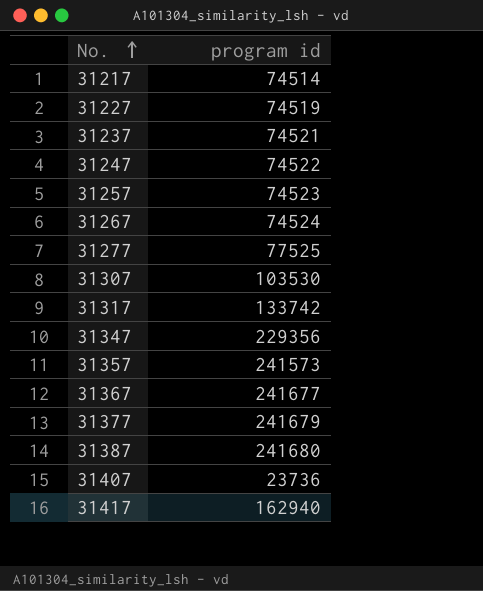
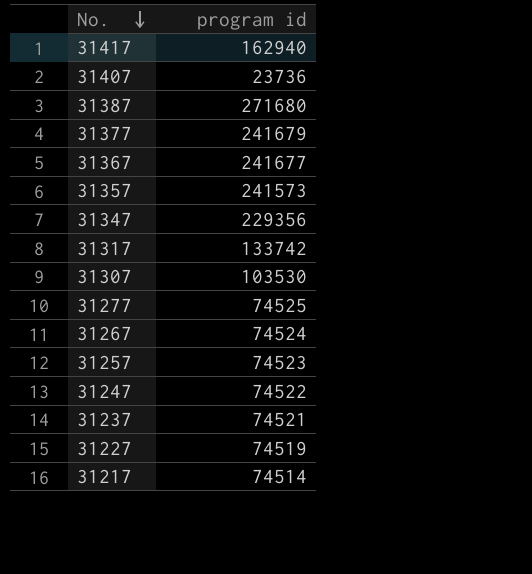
row order: No. ascending -> No. descending
31387 | program id: 241680 -> 271680
31277 | program id: 77525 -> 74525

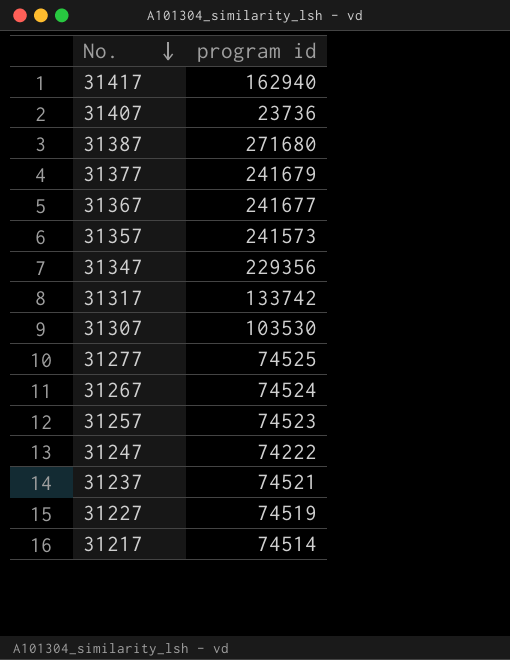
31247 | program id: 74522 -> 74222

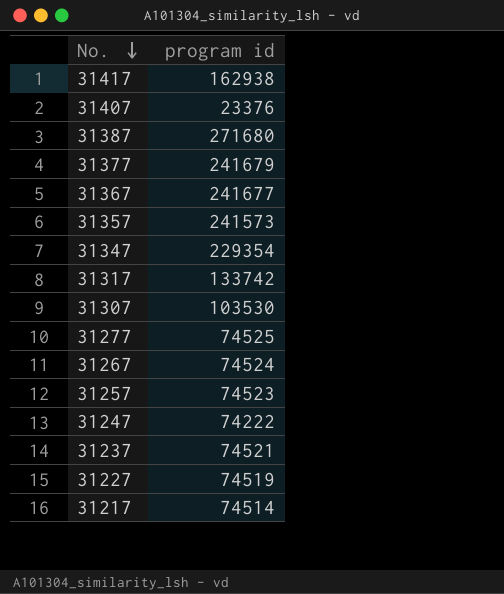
31417 | program id: 162940 -> 162938
31407 | program id: 23736 -> 23376
31347 | program id: 229356 -> 229354

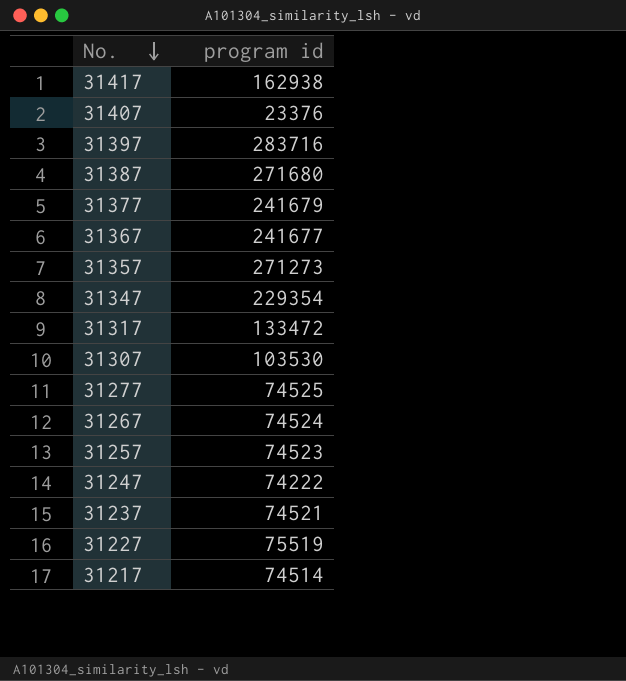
row 31397: none -> 283716
31357 | program id: 241573 -> 271273
31317 | program id: 133742 -> 133472
31227 | program id: 74519 -> 75519

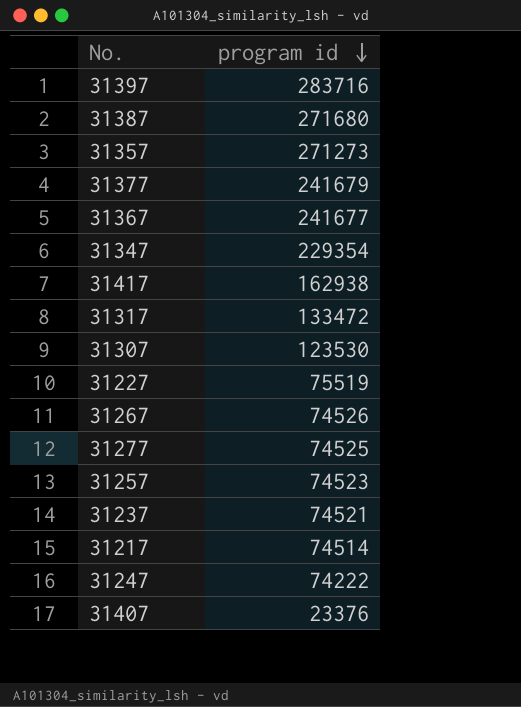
row order: No. descending -> program id descending
31307 | program id: 103530 -> 123530
31267 | program id: 74524 -> 74526

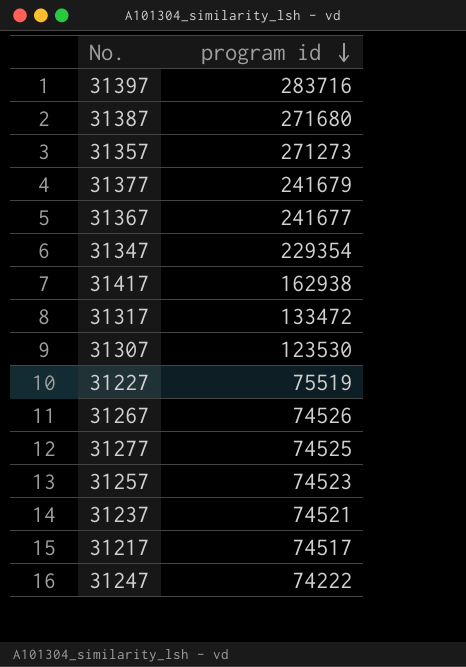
row 31407: 23376 -> none
31217 | program id: 74514 -> 74517

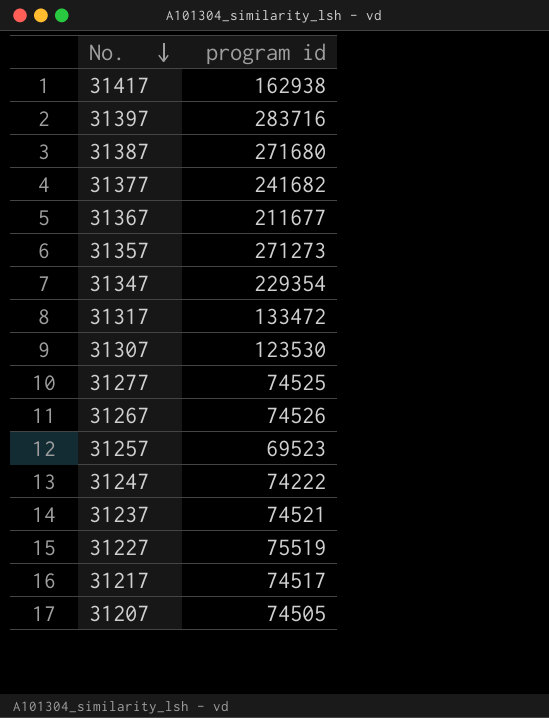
row order: program id descending -> No. descending
31377 | program id: 241679 -> 241682
31367 | program id: 241677 -> 211677
31257 | program id: 74523 -> 69523
row 31207: none -> 74505

